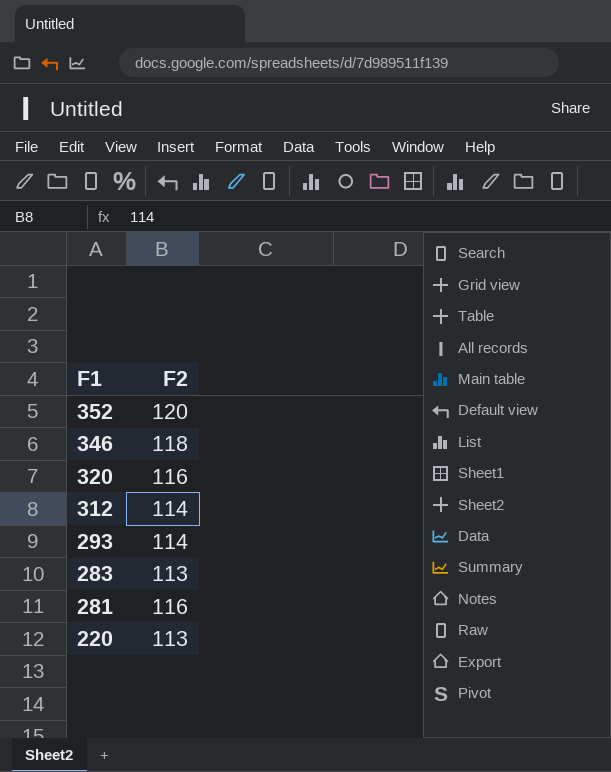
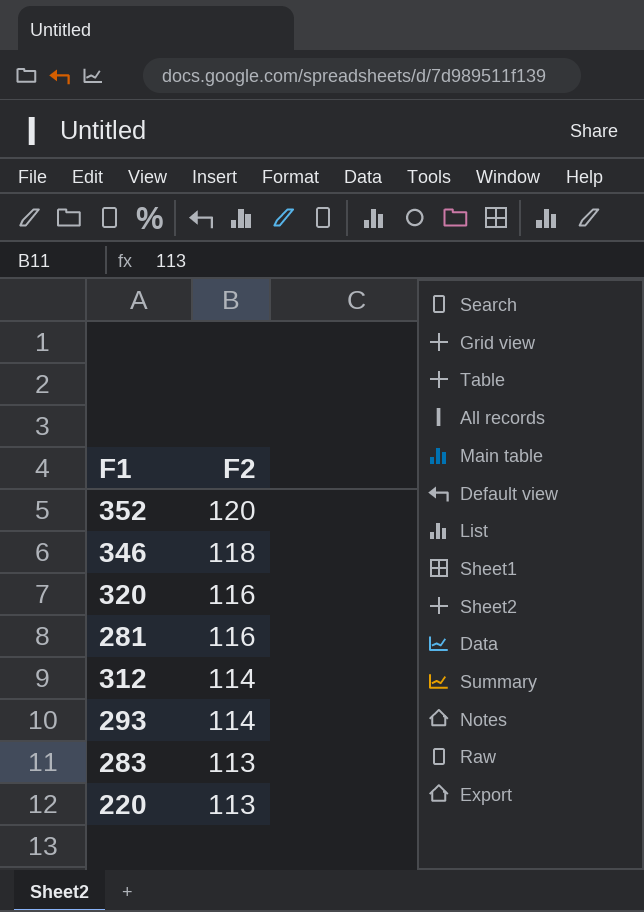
row order: F1 descending -> F2 descending

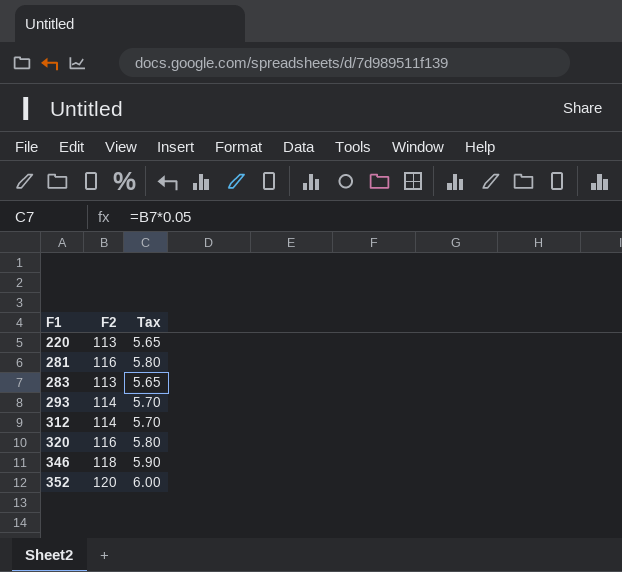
row order: F2 descending -> F1 ascending
column Tax | formula: none -> [F2] * 0.05

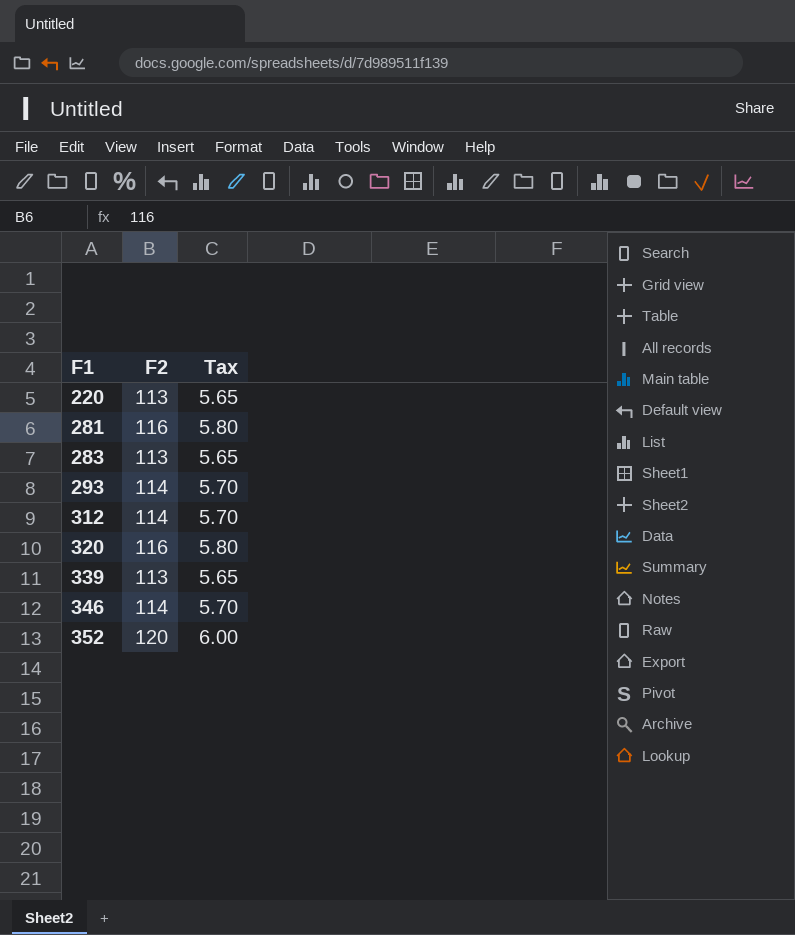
row 339: none -> 113 | 5.65
346 | F2: 118 -> 114
346 | Tax: 5.90 -> 5.70

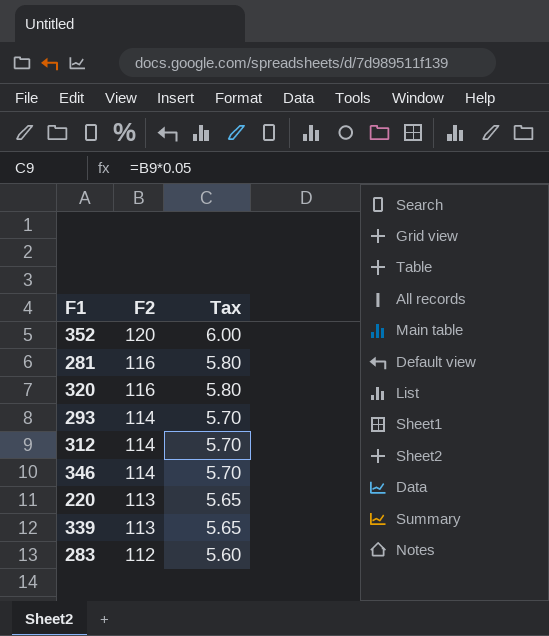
row order: F1 ascending -> F2 descending
283 | F2: 113 -> 112
283 | Tax: 5.65 -> 5.60

